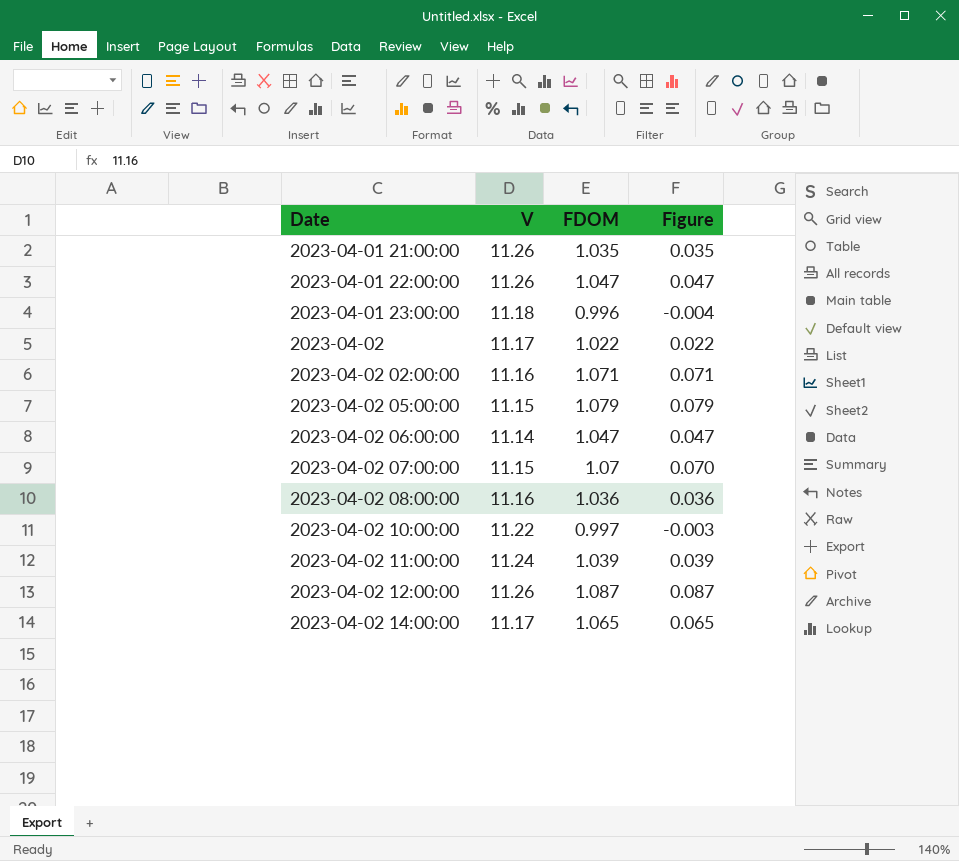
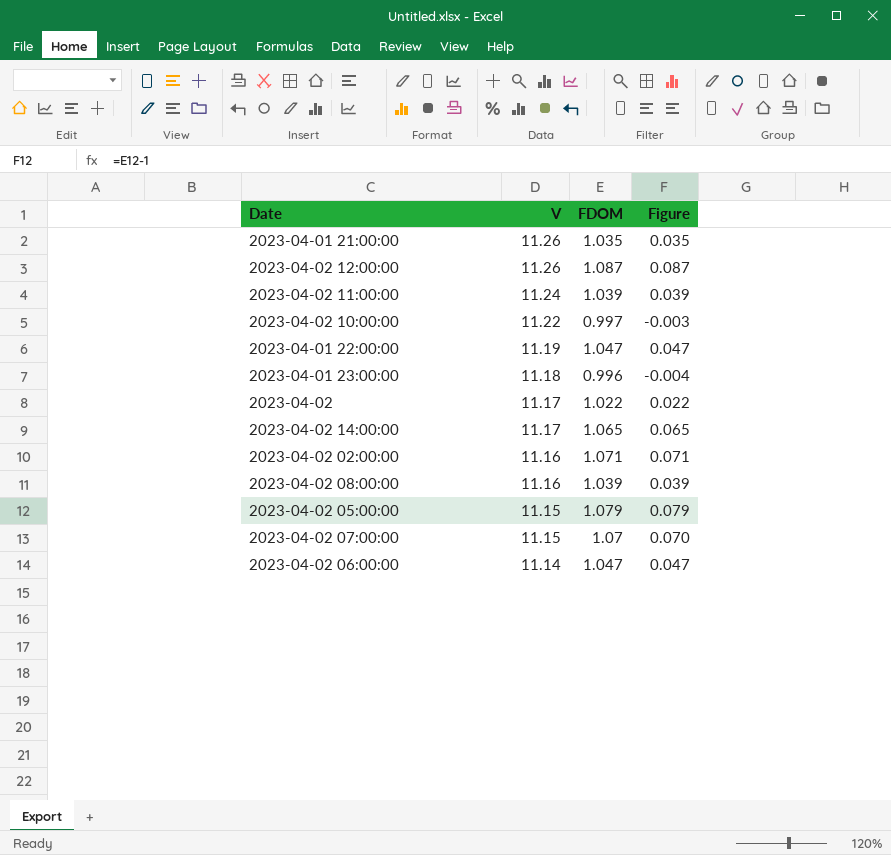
row order: Date ascending -> V descending
2023-04-01 22:00:00 | V: 11.26 -> 11.19
2023-04-02 08:00:00 | FDOM: 1.036 -> 1.039
2023-04-02 08:00:00 | Figure: 0.036 -> 0.039

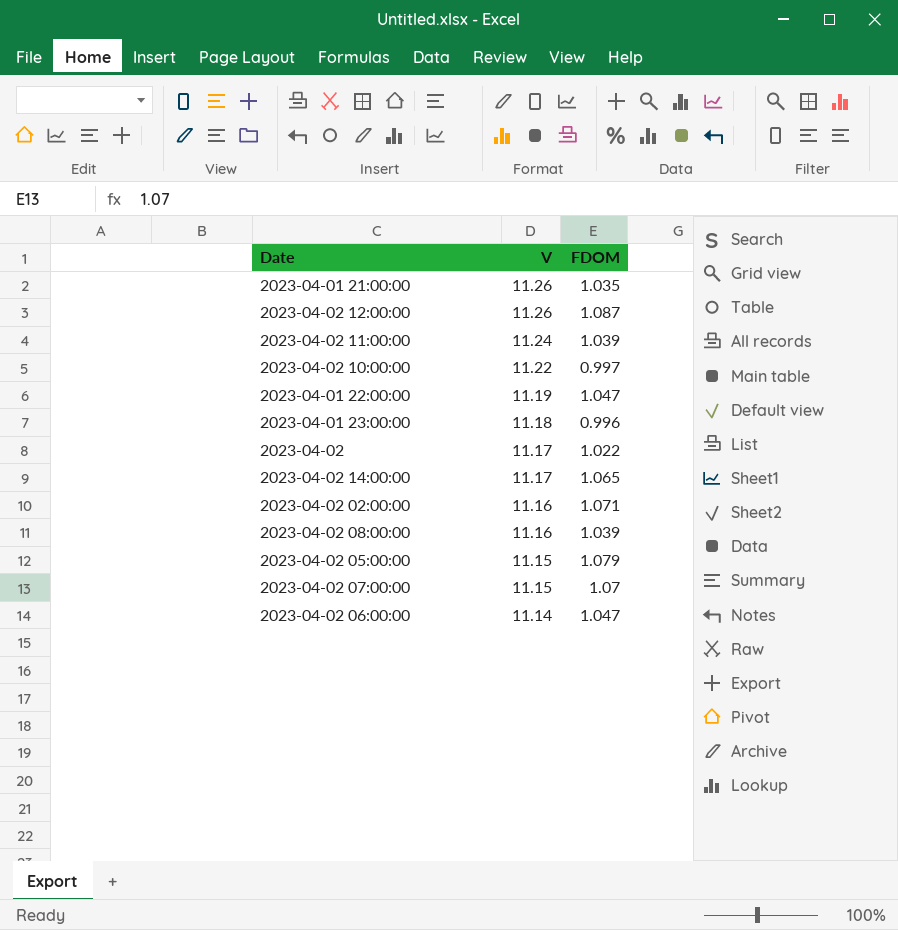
column Figure | formula: [FDOM] - 1 -> none

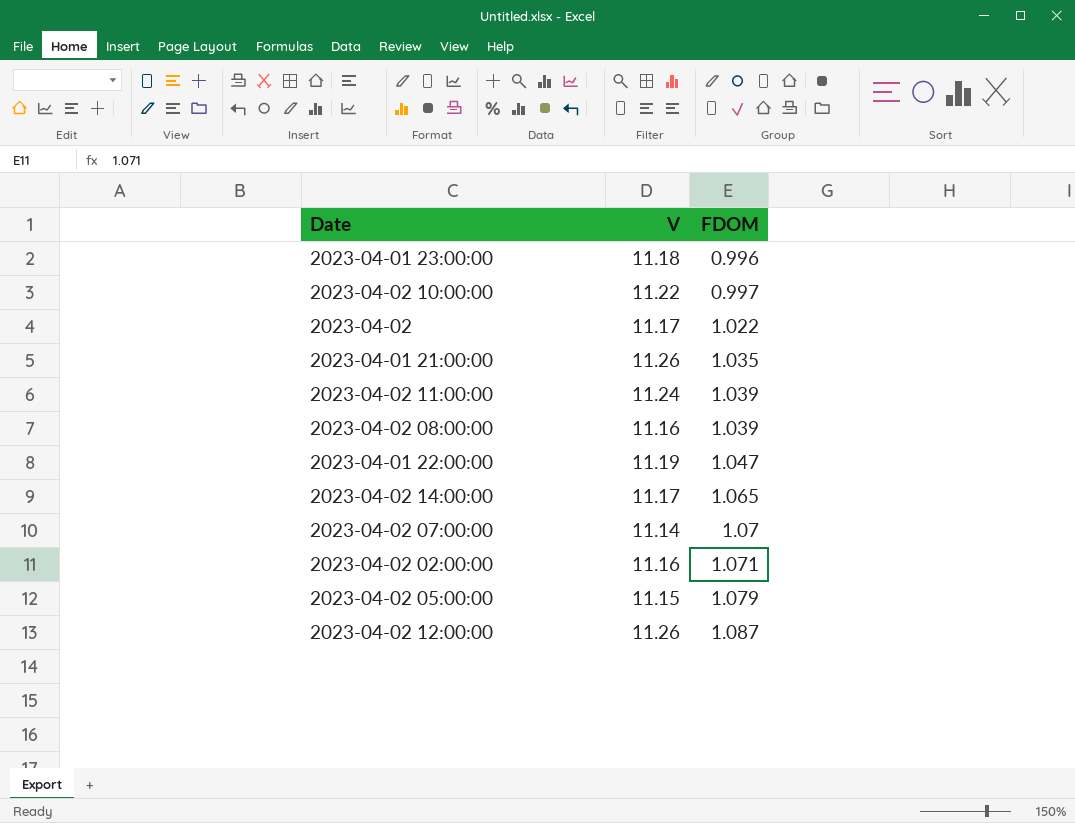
row order: V descending -> FDOM ascending
row 2023-04-02 06:00:00: 11.14 | 1.047 -> none
2023-04-02 07:00:00 | V: 11.15 -> 11.14

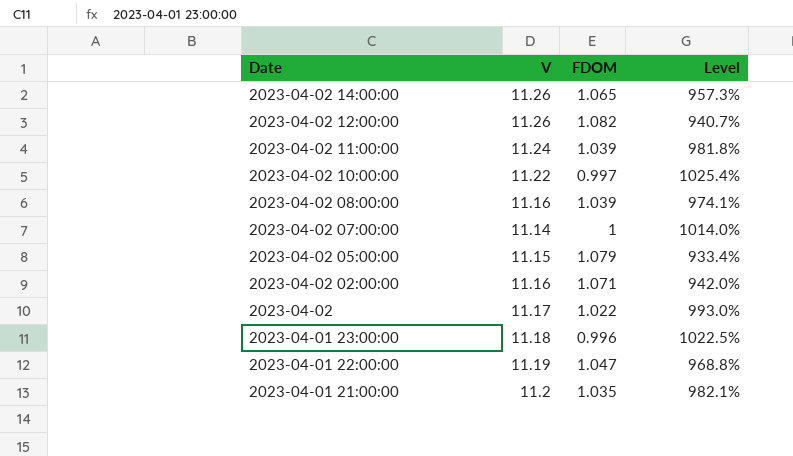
row order: FDOM ascending -> Date descending
column Level | formula: none -> ([V] - [FDOM]) / [FDOM]
2023-04-02 14:00:00 | V: 11.17 -> 11.26
2023-04-02 12:00:00 | FDOM: 1.087 -> 1.082
2023-04-02 07:00:00 | FDOM: 1.07 -> 1
2023-04-01 21:00:00 | V: 11.26 -> 11.2

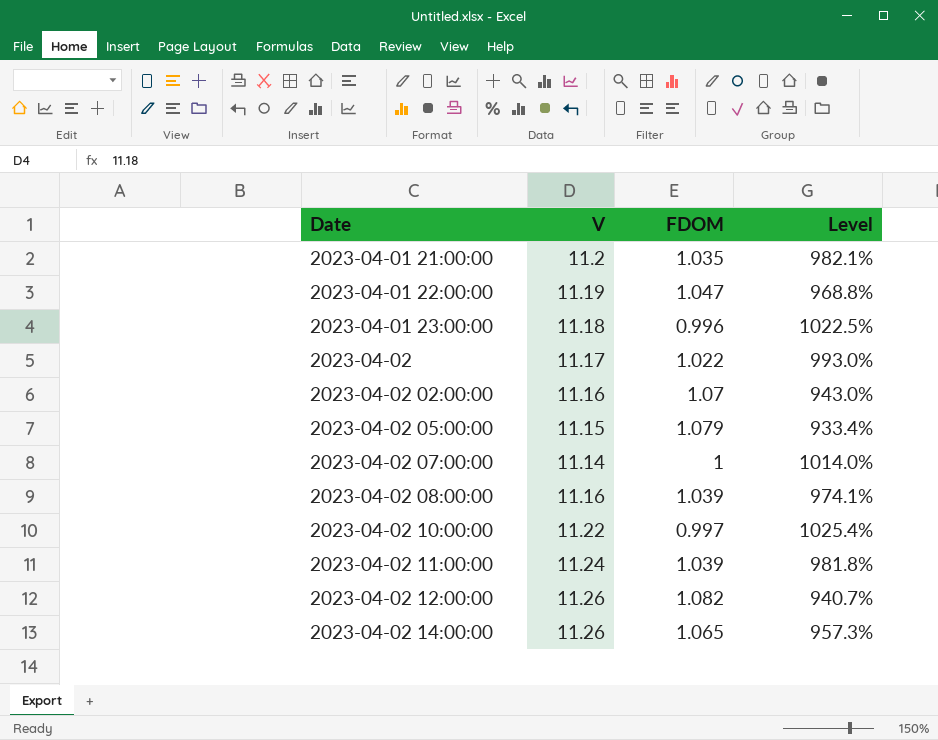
row order: Date descending -> Date ascending
2023-04-02 02:00:00 | FDOM: 1.071 -> 1.07
2023-04-02 02:00:00 | Level: 942.0% -> 943.0%

